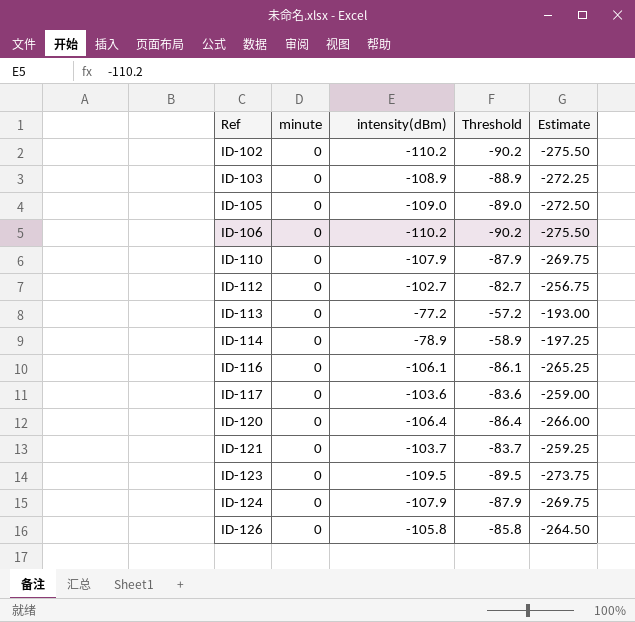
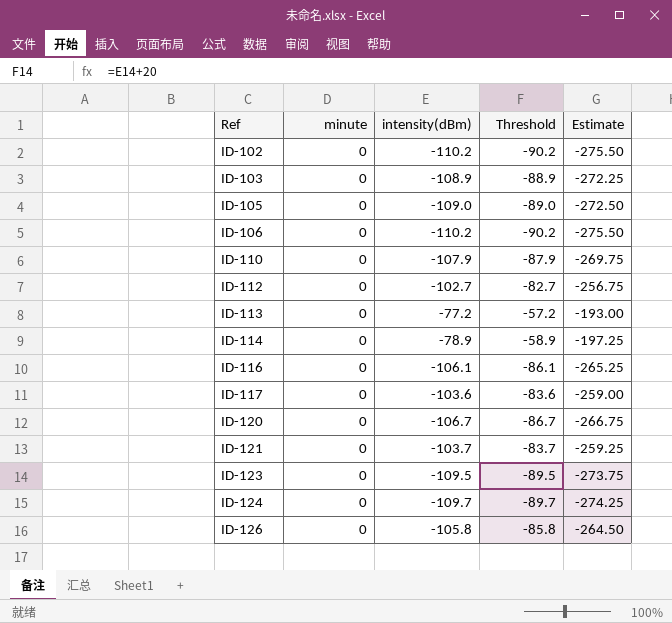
ID-120 | intensity(dBm): -106.4 -> -106.7
ID-120 | Threshold: -86.4 -> -86.7
ID-120 | Estimate: -266.00 -> -266.75
ID-124 | intensity(dBm): -107.9 -> -109.7
ID-124 | Threshold: -87.9 -> -89.7
ID-124 | Estimate: -269.75 -> -274.25

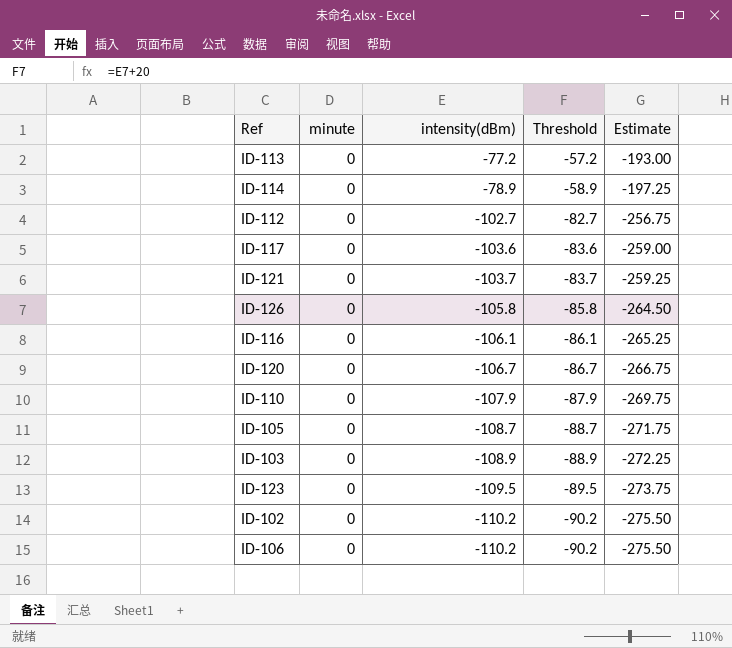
row order: Ref ascending -> intensity(dBm) descending
row ID-124: 0 | -109.7 | -89.7 | -274.25 -> none
ID-105 | intensity(dBm): -109.0 -> -108.7
ID-105 | Threshold: -89.0 -> -88.7
ID-105 | Estimate: -272.50 -> -271.75

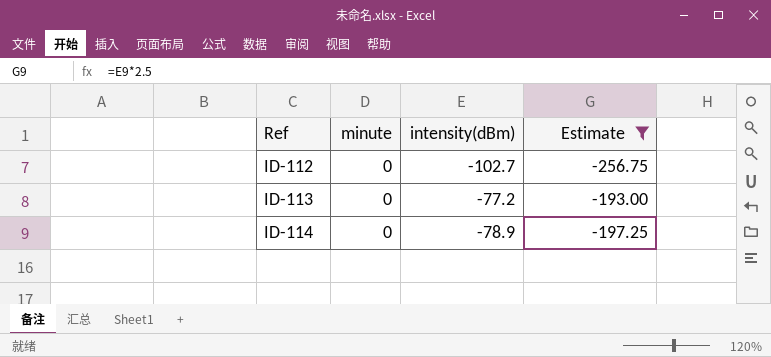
filter: none -> Estimate >= -256.75
row order: intensity(dBm) descending -> Ref ascending
column Threshold | formula: [intensity(dBm)] + 20 -> none

